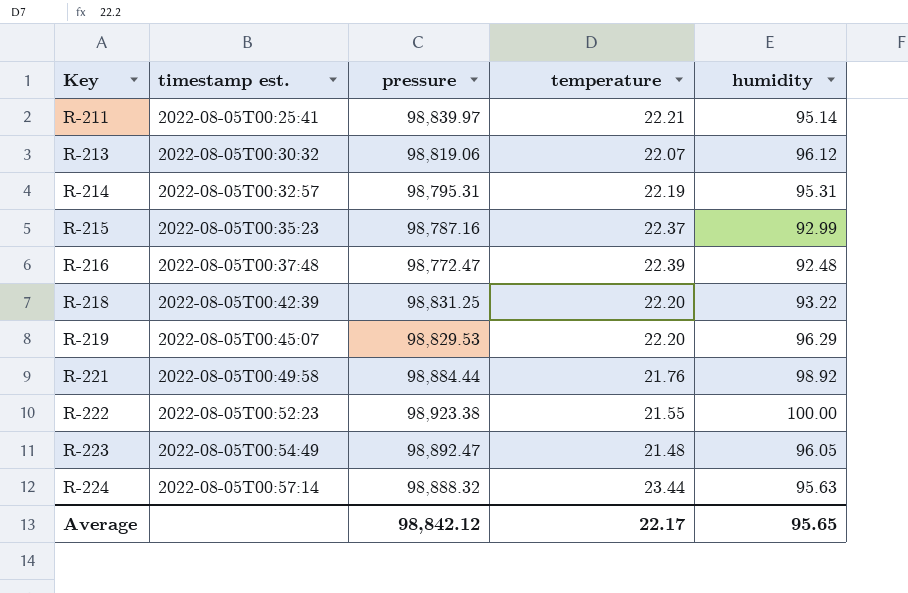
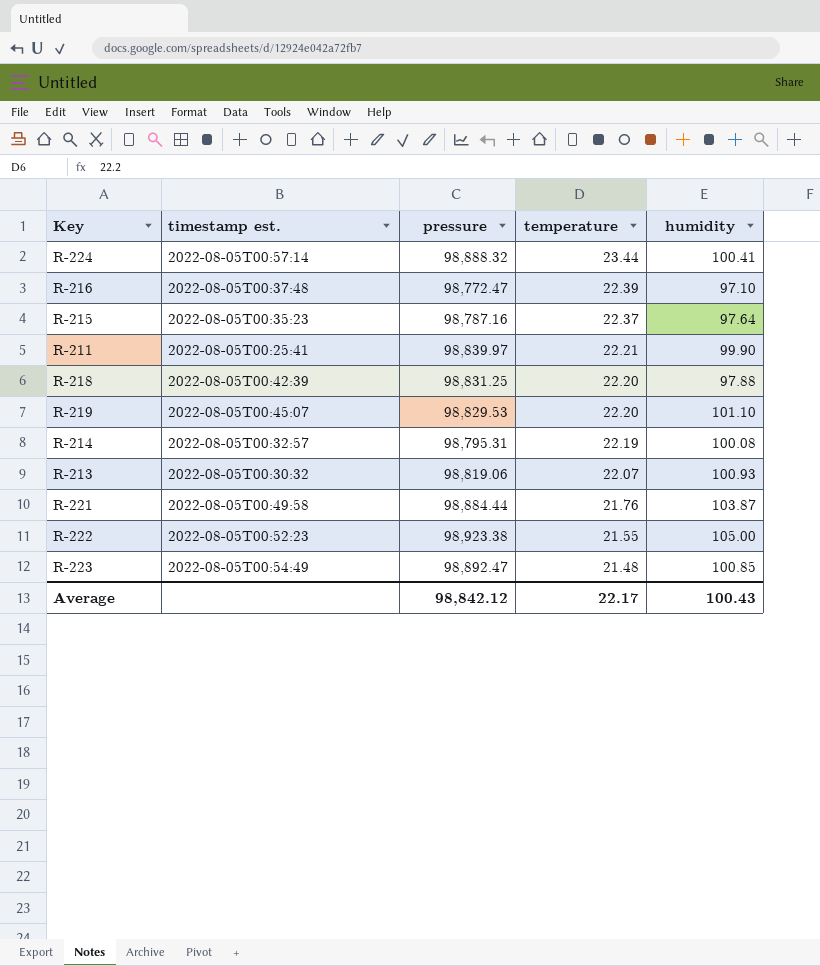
row order: Key ascending -> temperature descending
R-224 | humidity: 95.63 -> 100.41
R-216 | humidity: 92.48 -> 97.10
R-215 | humidity: 92.99 -> 97.64
R-211 | humidity: 95.14 -> 99.90
R-218 | humidity: 93.22 -> 97.88
R-219 | humidity: 96.29 -> 101.10
R-214 | humidity: 95.31 -> 100.08
R-213 | humidity: 96.12 -> 100.93
R-221 | humidity: 98.92 -> 103.87
R-222 | humidity: 100.00 -> 105.00
R-223 | humidity: 96.05 -> 100.85
Average | humidity: 95.65 -> 100.43

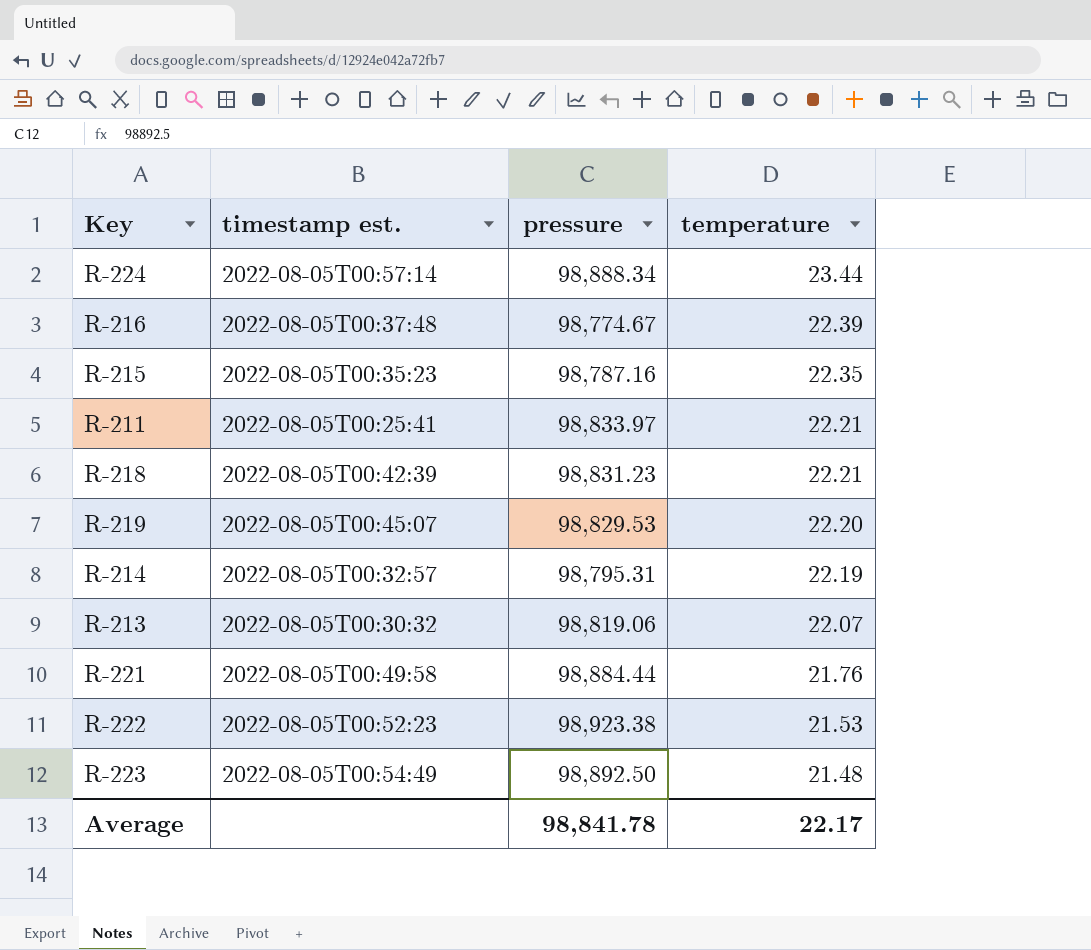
column humidity | position: 5 -> none
R-224 | pressure: 98,888.32 -> 98,888.34
R-216 | pressure: 98,772.47 -> 98,774.67
R-215 | temperature: 22.37 -> 22.35
R-211 | pressure: 98,839.97 -> 98,833.97
R-218 | pressure: 98,831.25 -> 98,831.23
R-218 | temperature: 22.20 -> 22.21
R-222 | temperature: 21.55 -> 21.53
R-223 | pressure: 98,892.47 -> 98,892.50
Average | pressure: 98,842.12 -> 98,841.78

